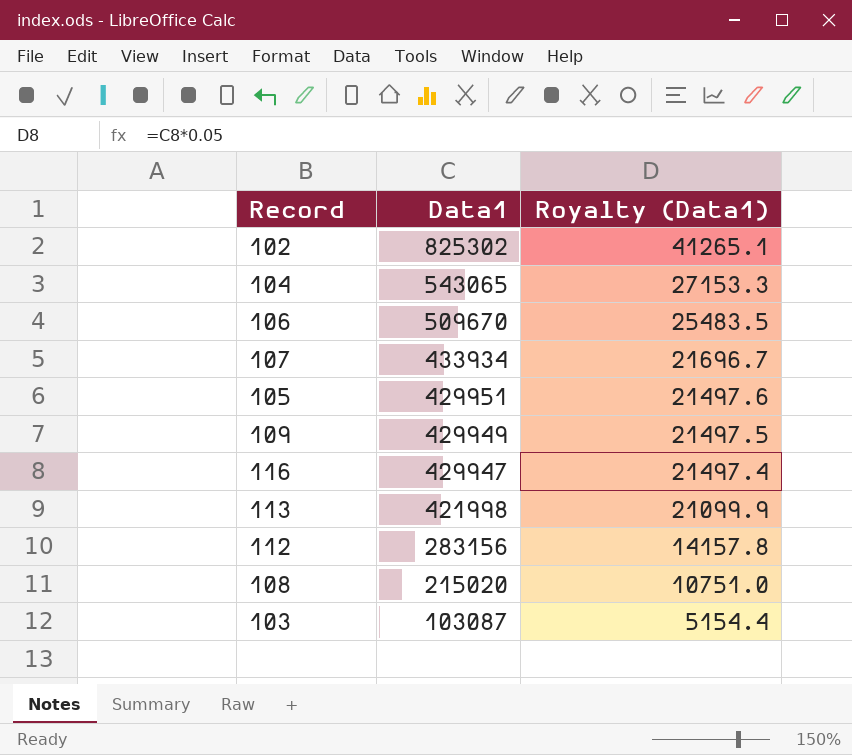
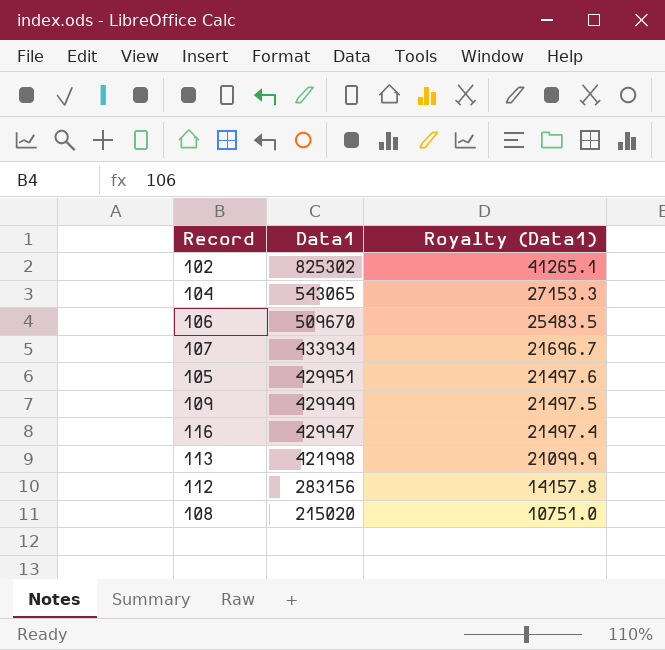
row 103: 103087 | 5154.4 -> none

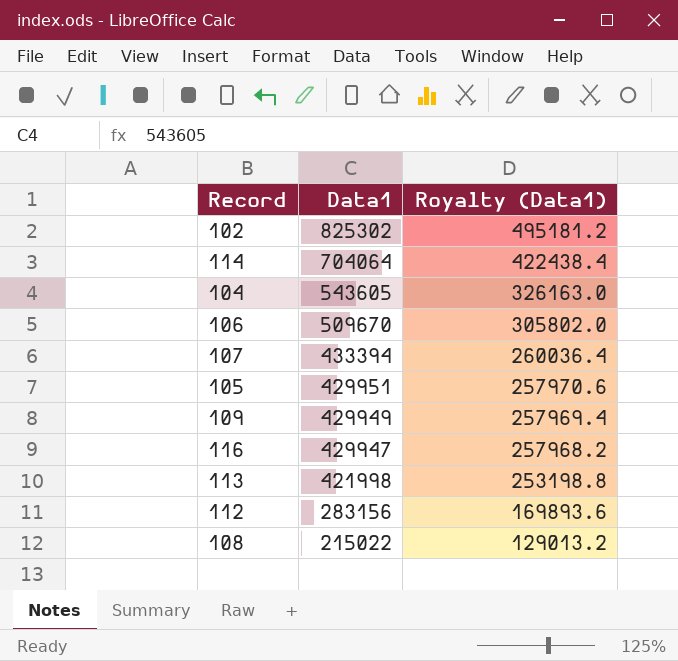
column Royalty (Data1) | formula: [Data1] * 0.05 -> [Data1] * 0.6
row 114: none -> 704064 | 422438.4
104 | Data1: 543065 -> 543605
107 | Data1: 433934 -> 433394
108 | Data1: 215020 -> 215022

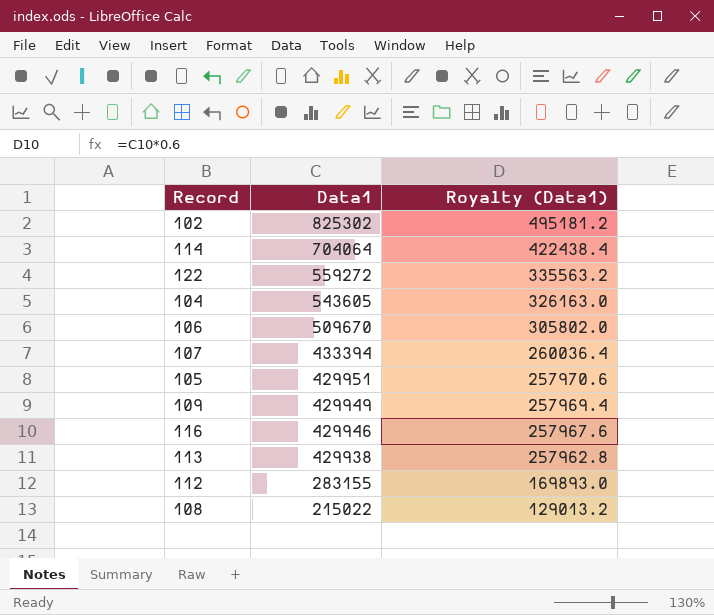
row 122: none -> 559272 | 335563.2
116 | Data1: 429947 -> 429946
116 | Royalty (Data1): 257968.2 -> 257967.6
113 | Data1: 421998 -> 429938
113 | Royalty (Data1): 253198.8 -> 257962.8
112 | Data1: 283156 -> 283155
112 | Royalty (Data1): 169893.6 -> 169893.0

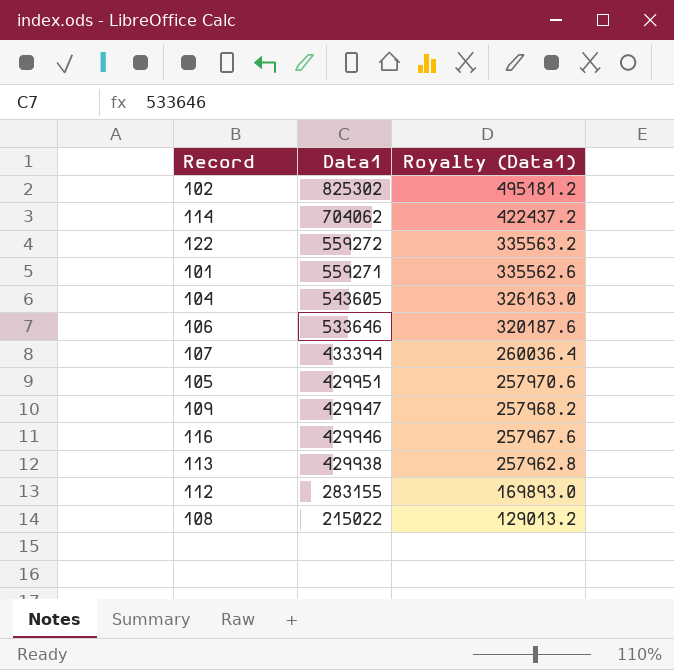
114 | Data1: 704064 -> 704062
114 | Royalty (Data1): 422438.4 -> 422437.2
row 101: none -> 559271 | 335562.6
106 | Data1: 509670 -> 533646
106 | Royalty (Data1): 305802.0 -> 320187.6
109 | Data1: 429949 -> 429947
109 | Royalty (Data1): 257969.4 -> 257968.2

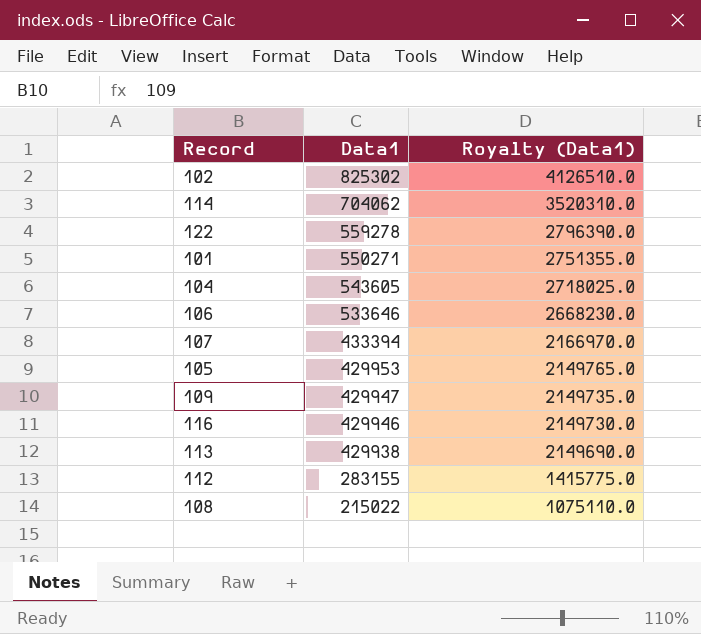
column Royalty (Data1) | formula: [Data1] * 0.6 -> [Data1] * 5
122 | Data1: 559272 -> 559278
101 | Data1: 559271 -> 550271
105 | Data1: 429951 -> 429953

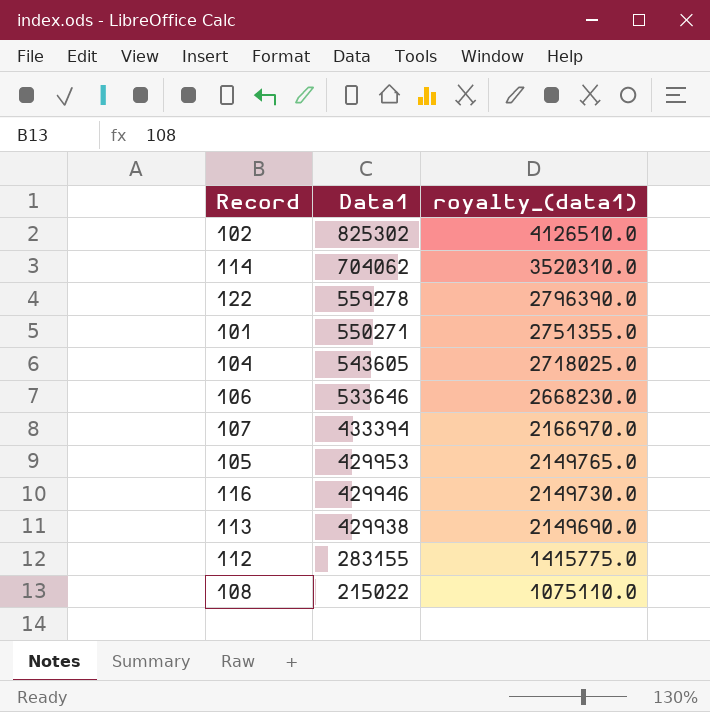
column name: Royalty (Data1) -> royalty_(data1)
row 109: 429947 | 2149735.0 -> none

